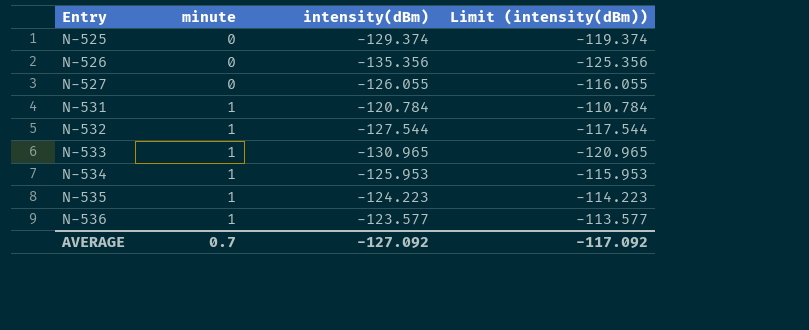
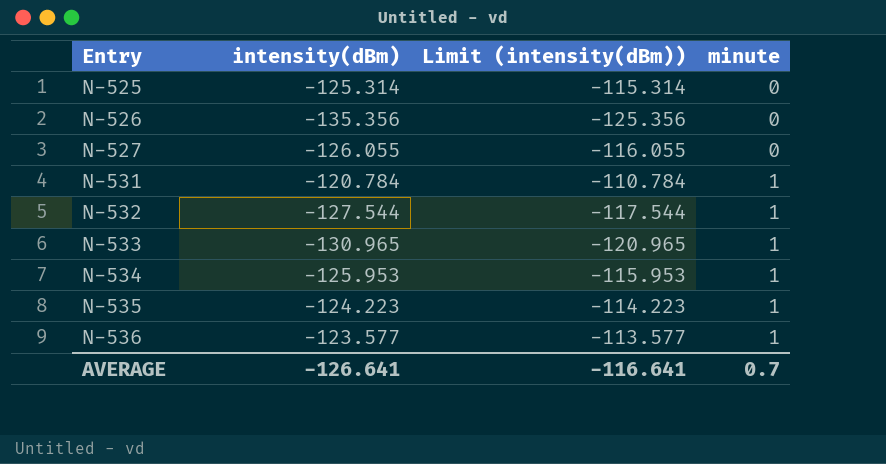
column minute | position: 2 -> 4
N-525 | intensity(dBm): -129.374 -> -125.314
N-525 | Limit (intensity(dBm)): -119.374 -> -115.314
AVERAGE | intensity(dBm): -127.092 -> -126.641
AVERAGE | Limit (intensity(dBm)): -117.092 -> -116.641

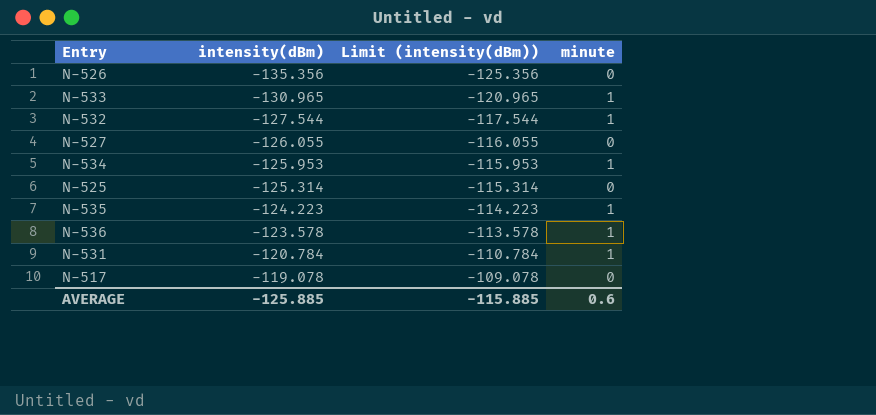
row order: Entry ascending -> intensity(dBm) ascending
N-536 | intensity(dBm): -123.577 -> -123.578
N-536 | Limit (intensity(dBm)): -113.577 -> -113.578
row N-517: none -> -119.078 | -109.078 | 0
AVERAGE | intensity(dBm): -126.641 -> -125.885
AVERAGE | Limit (intensity(dBm)): -116.641 -> -115.885
AVERAGE | minute: 0.7 -> 0.6

